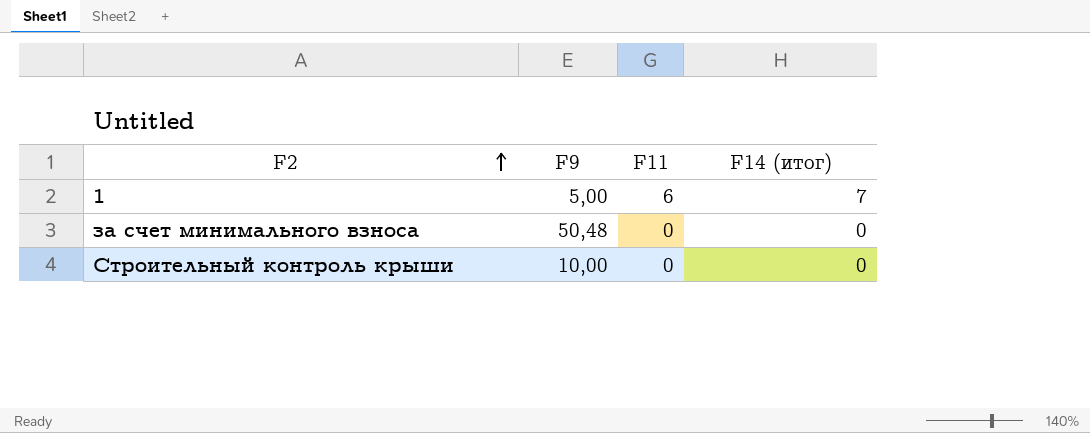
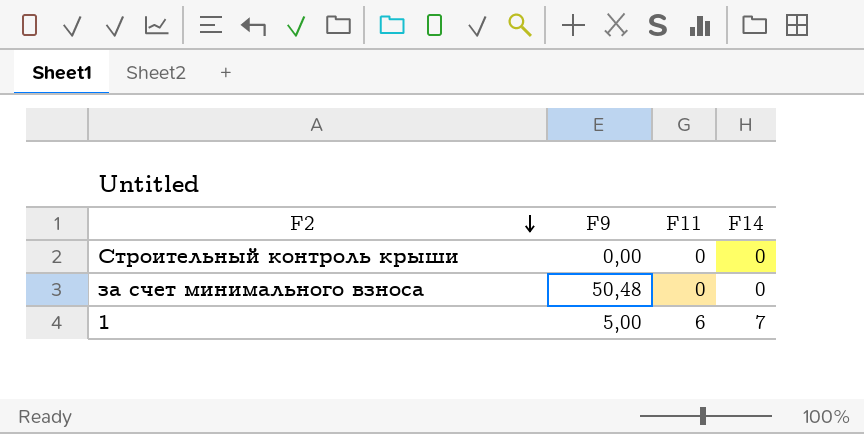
row order: F2 ascending -> F2 descending
column name: F14 (итог) -> F14
Строительный контроль крыши | F9: 10,00 -> 0,00

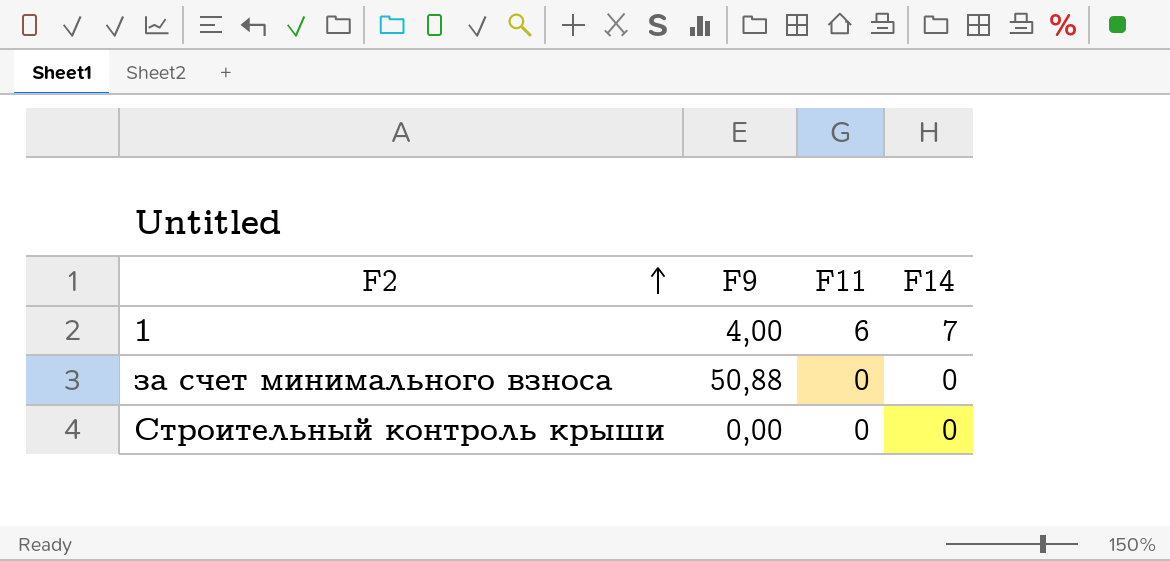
row order: F2 descending -> F2 ascending
1 | F9: 5,00 -> 4,00
за счет минимального взноса | F9: 50,48 -> 50,88

